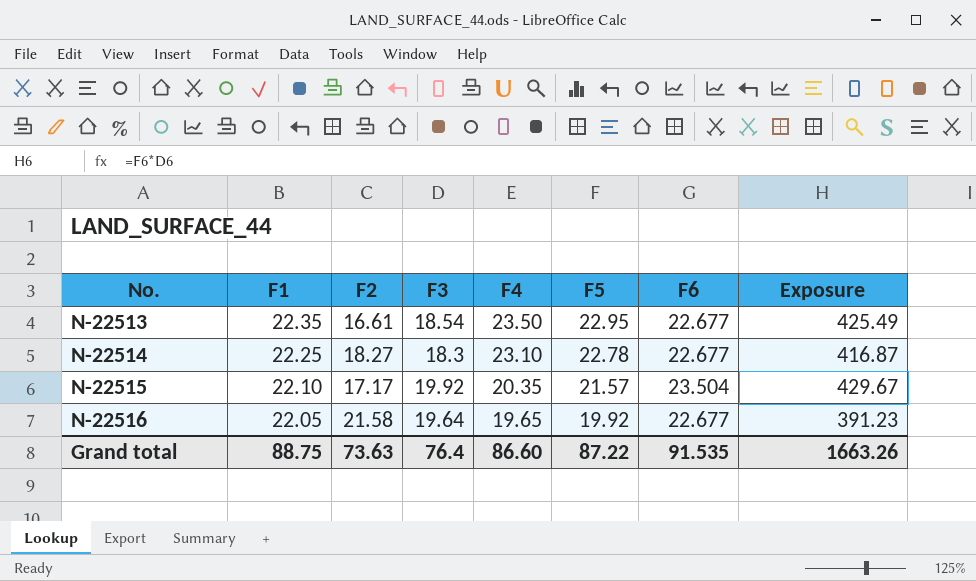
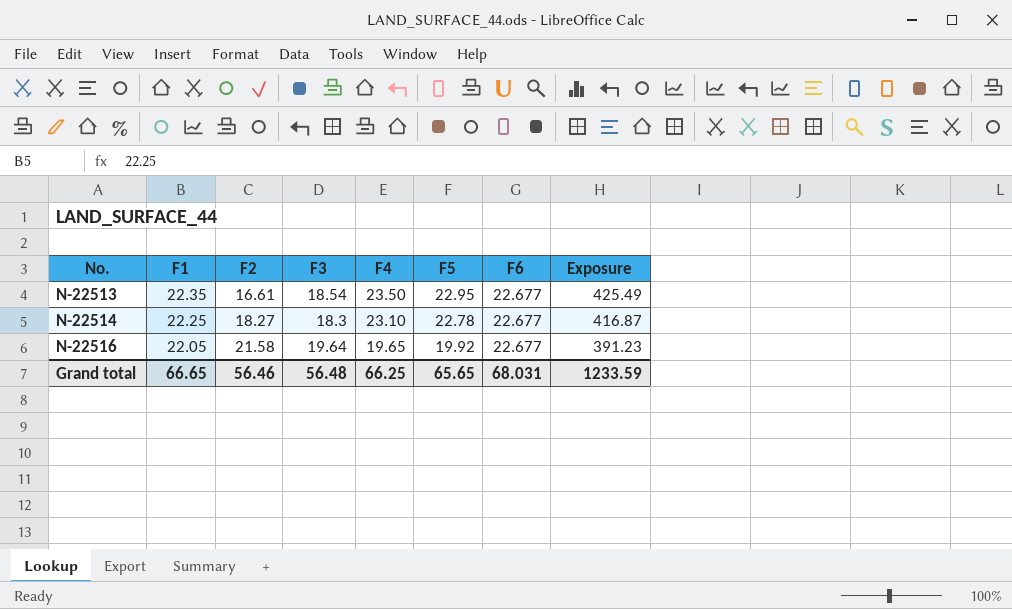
row N-22515: 22.10 | 17.17 | 19.92 | 20.35 | 21.57 | 23.504 | 429.67 -> none
Grand total | F1: 88.75 -> 66.65
Grand total | F2: 73.63 -> 56.46
Grand total | F3: 76.4 -> 56.48
Grand total | F4: 86.60 -> 66.25
Grand total | F5: 87.22 -> 65.65
Grand total | F6: 91.535 -> 68.031
Grand total | Exposure: 1663.26 -> 1233.59

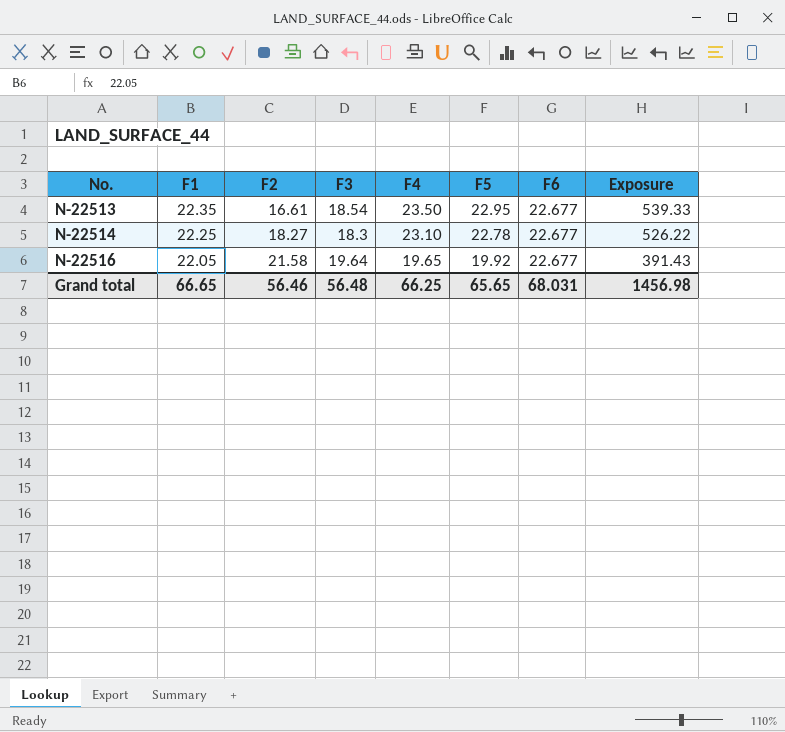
column Exposure | formula: [F3] * [F5] -> [F4] * [F5]
Grand total | Exposure: 1233.59 -> 1456.98

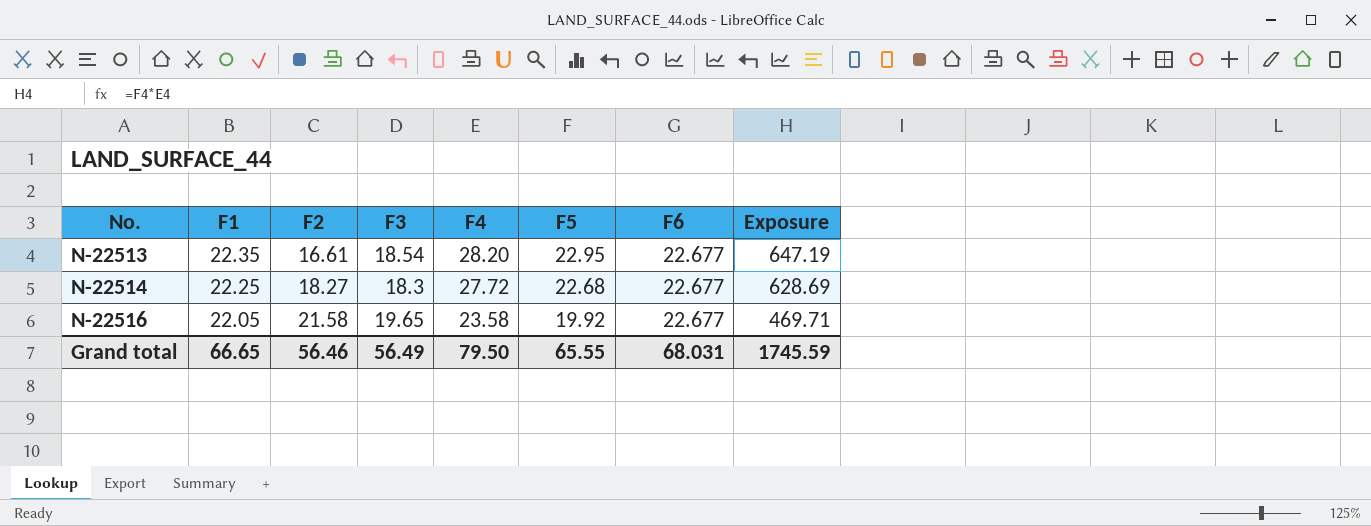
N-22513 | F4: 23.50 -> 28.20
N-22513 | Exposure: 539.33 -> 647.19
N-22514 | F4: 23.10 -> 27.72
N-22514 | F5: 22.78 -> 22.68
N-22514 | Exposure: 526.22 -> 628.69
N-22516 | F3: 19.64 -> 19.65
N-22516 | F4: 19.65 -> 23.58
N-22516 | Exposure: 391.43 -> 469.71
Grand total | F3: 56.48 -> 56.49
Grand total | F4: 66.25 -> 79.50
Grand total | F5: 65.65 -> 65.55
Grand total | Exposure: 1456.98 -> 1745.59

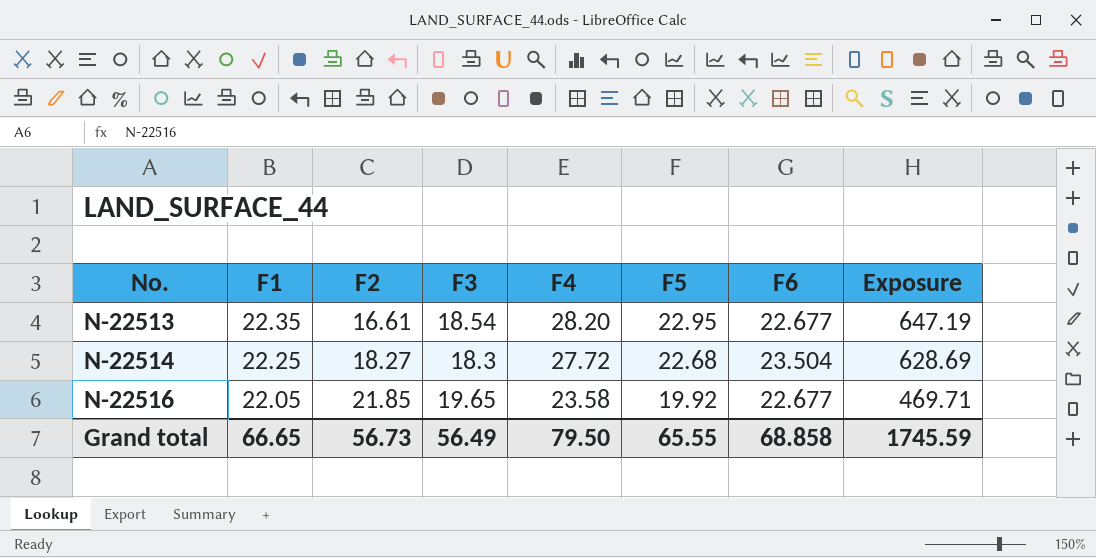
N-22514 | F6: 22.677 -> 23.504
N-22516 | F2: 21.58 -> 21.85
Grand total | F2: 56.46 -> 56.73
Grand total | F6: 68.031 -> 68.858

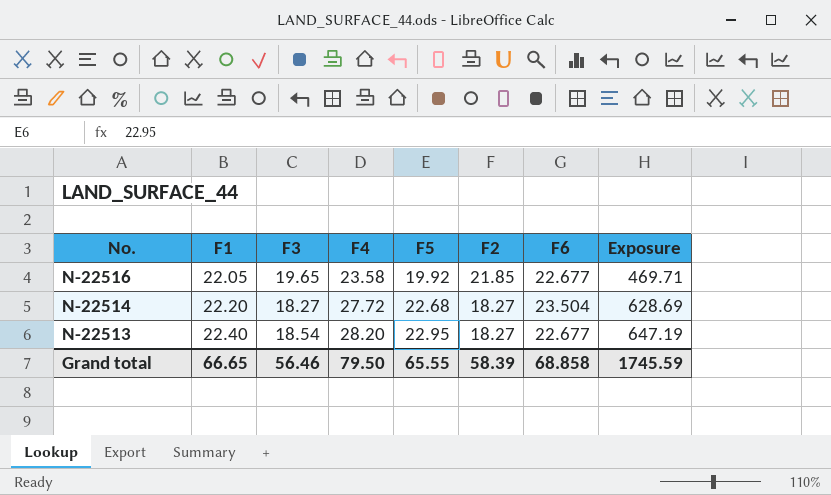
row order: No. ascending -> No. descending
column F2 | position: 3 -> 6
N-22514 | F1: 22.25 -> 22.20
N-22514 | F3: 18.3 -> 18.27
N-22513 | F1: 22.35 -> 22.40
N-22513 | F2: 16.61 -> 18.27
Grand total | F3: 56.49 -> 56.46
Grand total | F2: 56.73 -> 58.39

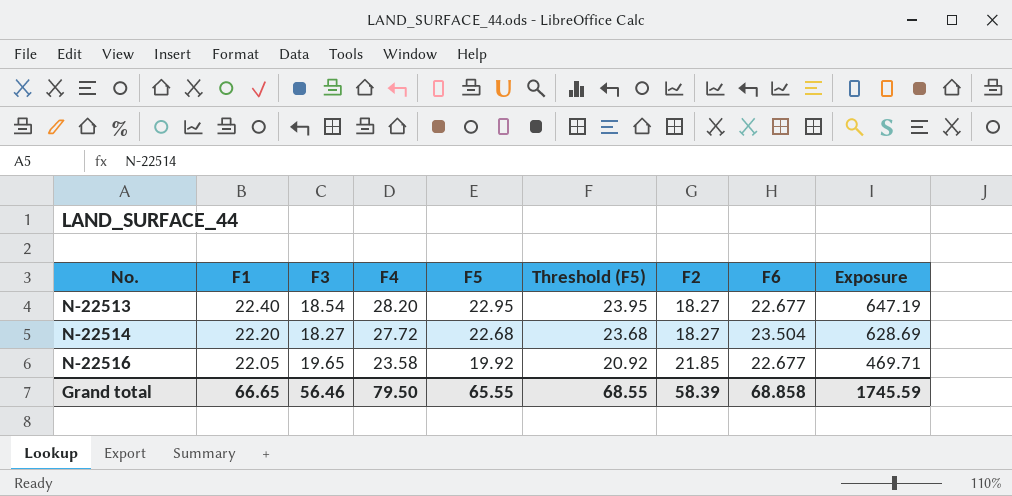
row order: No. descending -> No. ascending
column Threshold (F5) | formula: none -> [F5] + 1

